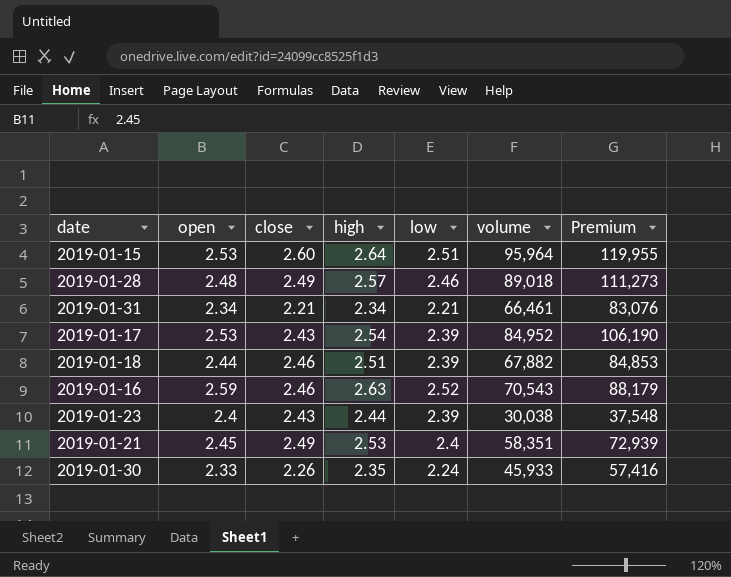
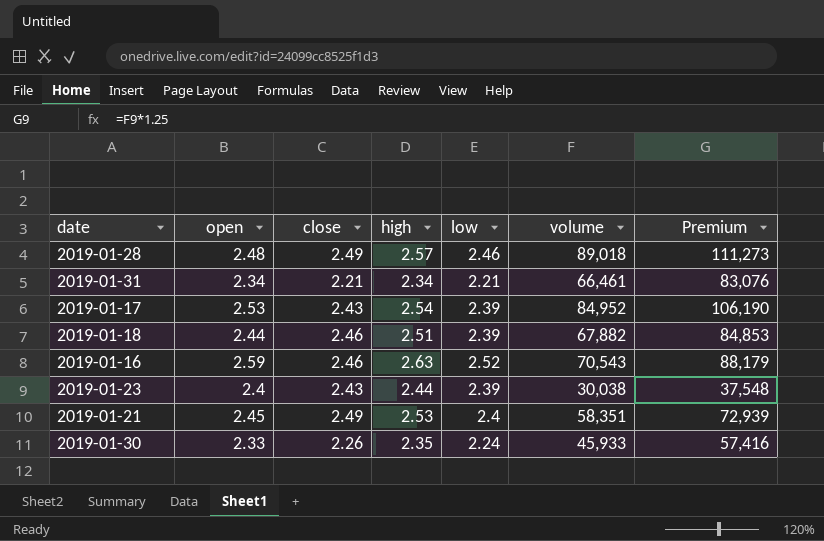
row 2019-01-15: 2.53 | 2.60 | 2.64 | 2.51 | 95,964 | 119,955 -> none

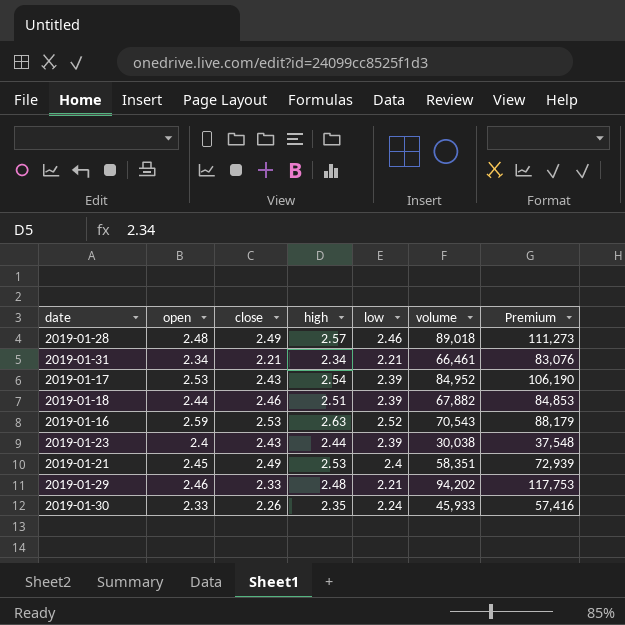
2019-01-16 | close: 2.46 -> 2.53
row 2019-01-29: none -> 2.46 | 2.33 | 2.48 | 2.21 | 94,202 | 117,753

